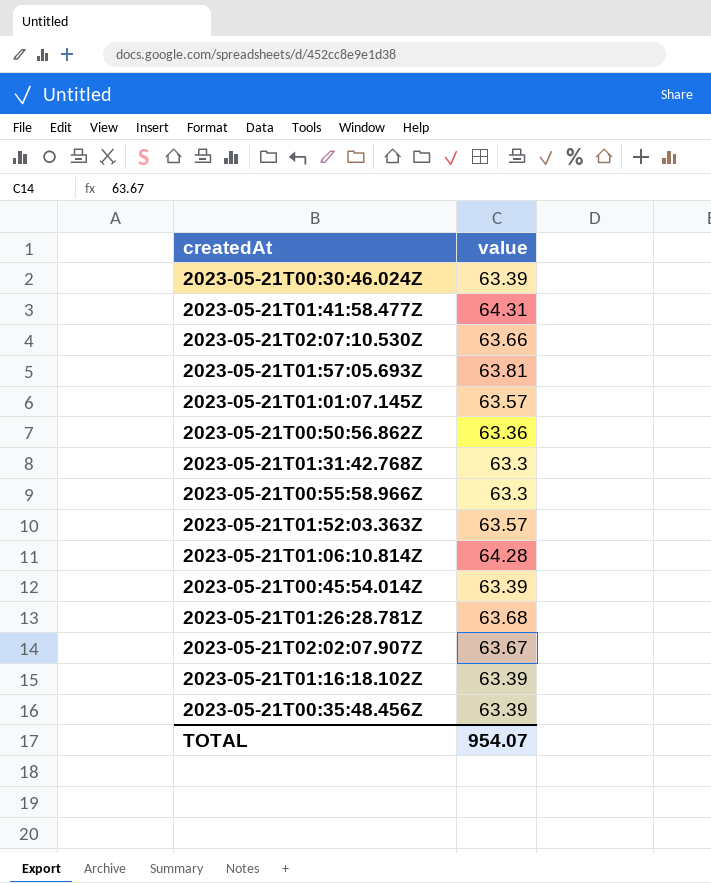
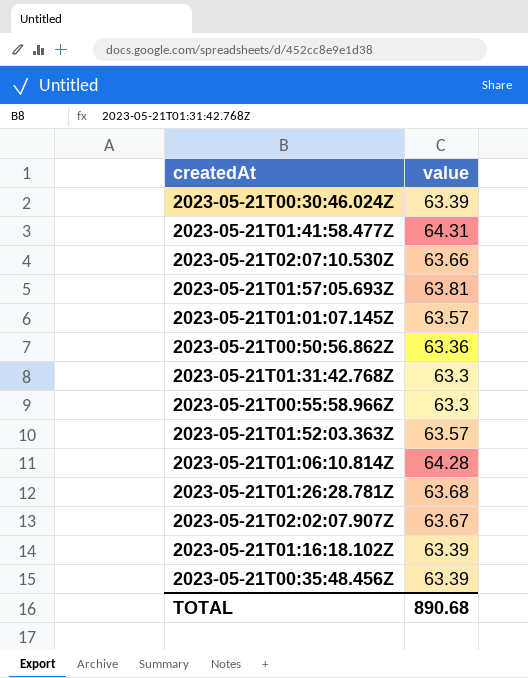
row 2023-05-21T00:45:54.014Z: 63.39 -> none
TOTAL | value: 954.07 -> 890.68

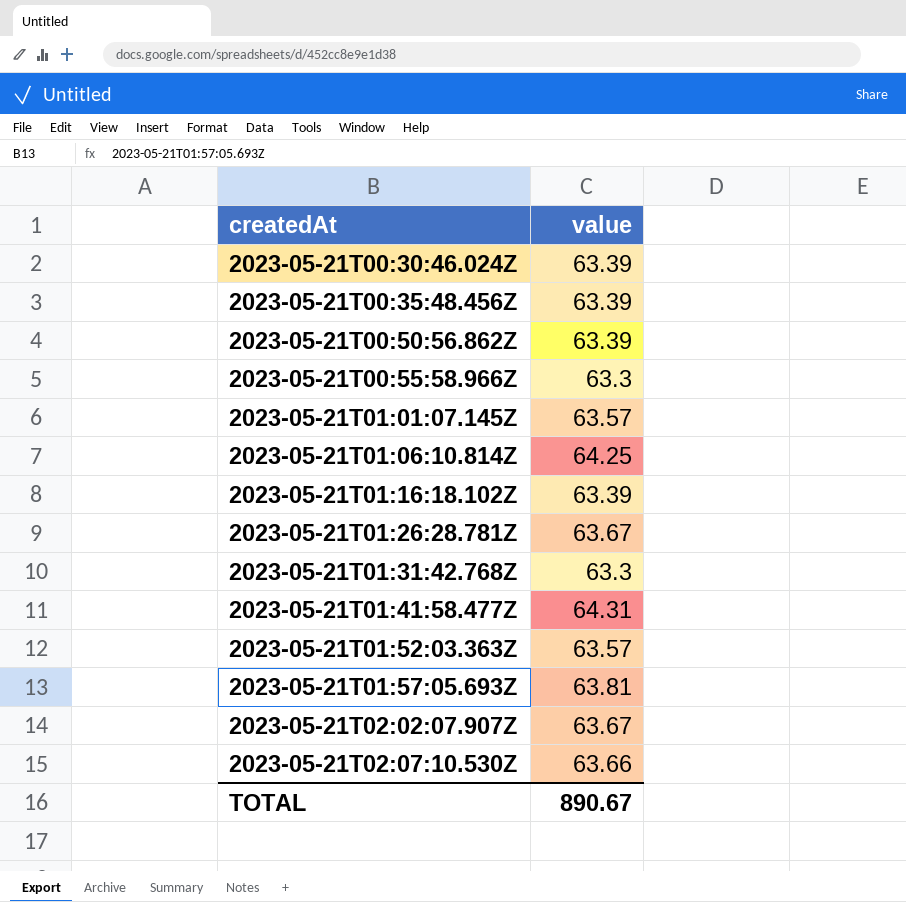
row order: none -> createdAt ascending
2023-05-21T00:50:56.862Z | value: 63.36 -> 63.39
2023-05-21T01:06:10.814Z | value: 64.28 -> 64.25
2023-05-21T01:26:28.781Z | value: 63.68 -> 63.67
TOTAL | value: 890.68 -> 890.67

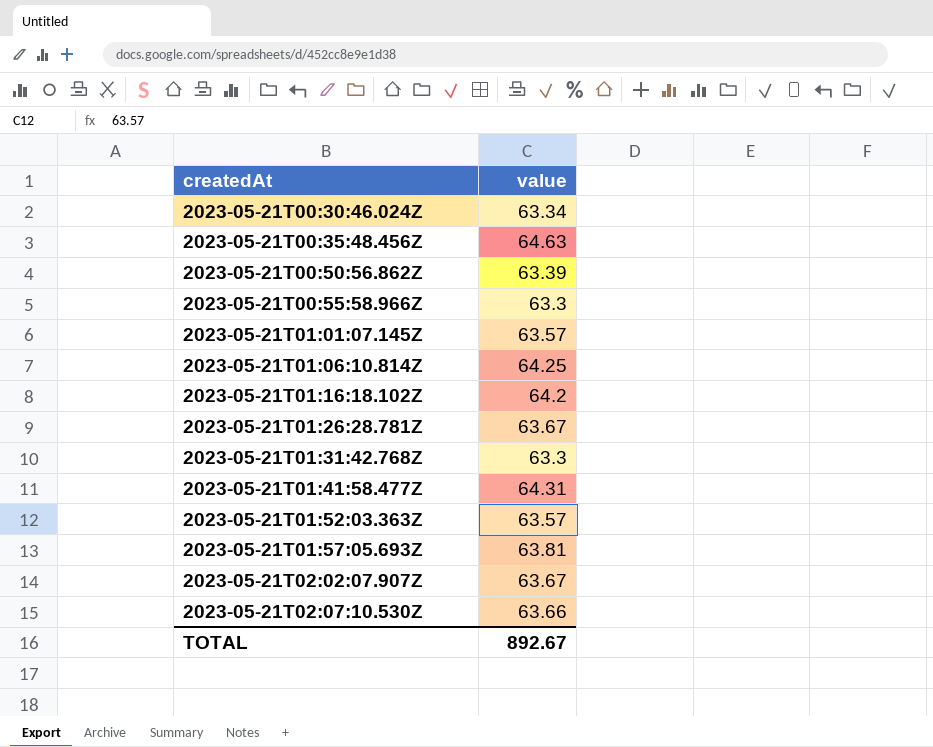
2023-05-21T00:30:46.024Z | value: 63.39 -> 63.34
2023-05-21T00:35:48.456Z | value: 63.39 -> 64.63
2023-05-21T01:16:18.102Z | value: 63.39 -> 64.2
TOTAL | value: 890.67 -> 892.67

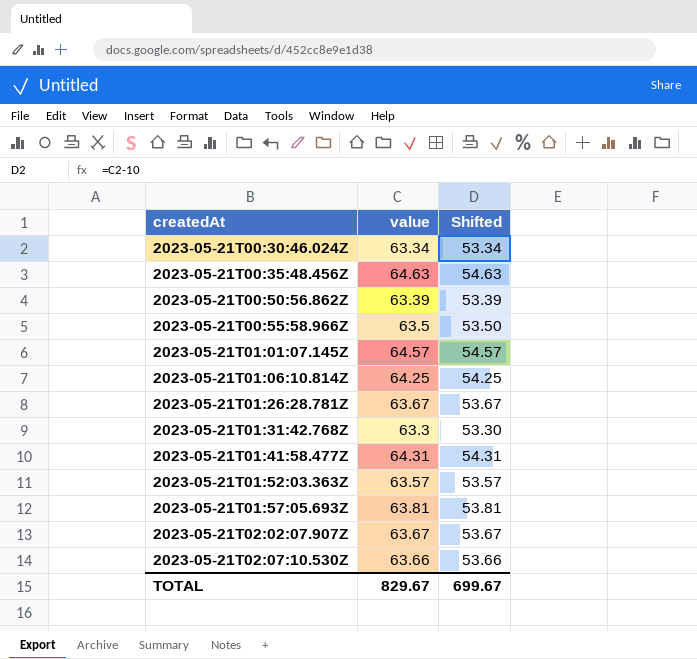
column Shifted | formula: none -> [value] - 10
row 2023-05-21T01:16:18.102Z: 64.2 -> none
2023-05-21T00:55:58.966Z | value: 63.3 -> 63.5
2023-05-21T01:01:07.145Z | value: 63.57 -> 64.57
TOTAL | value: 892.67 -> 829.67

